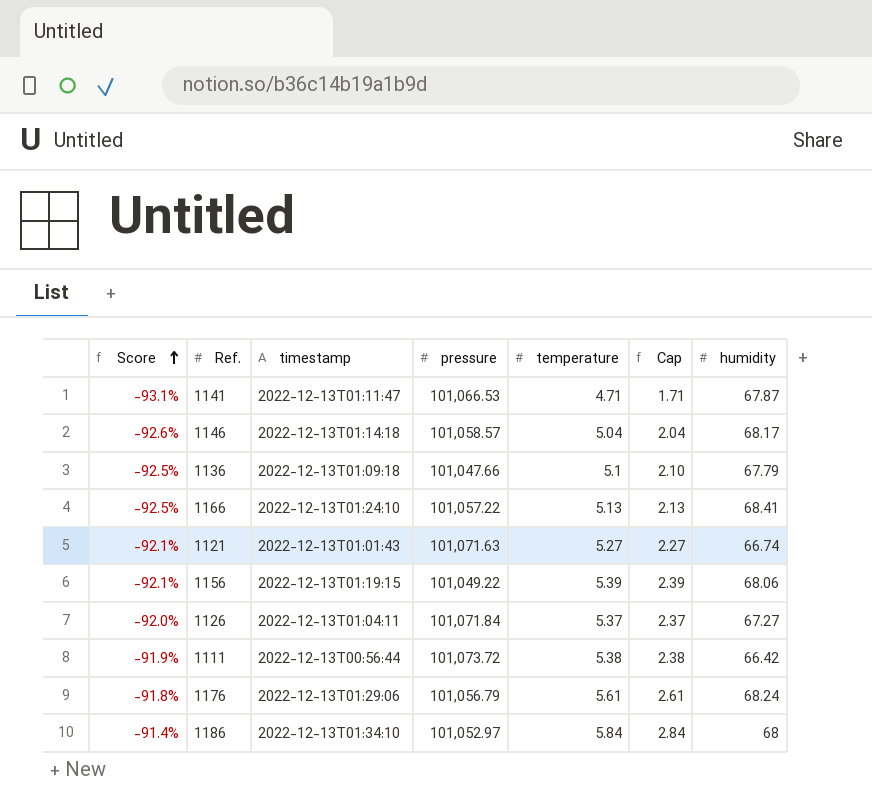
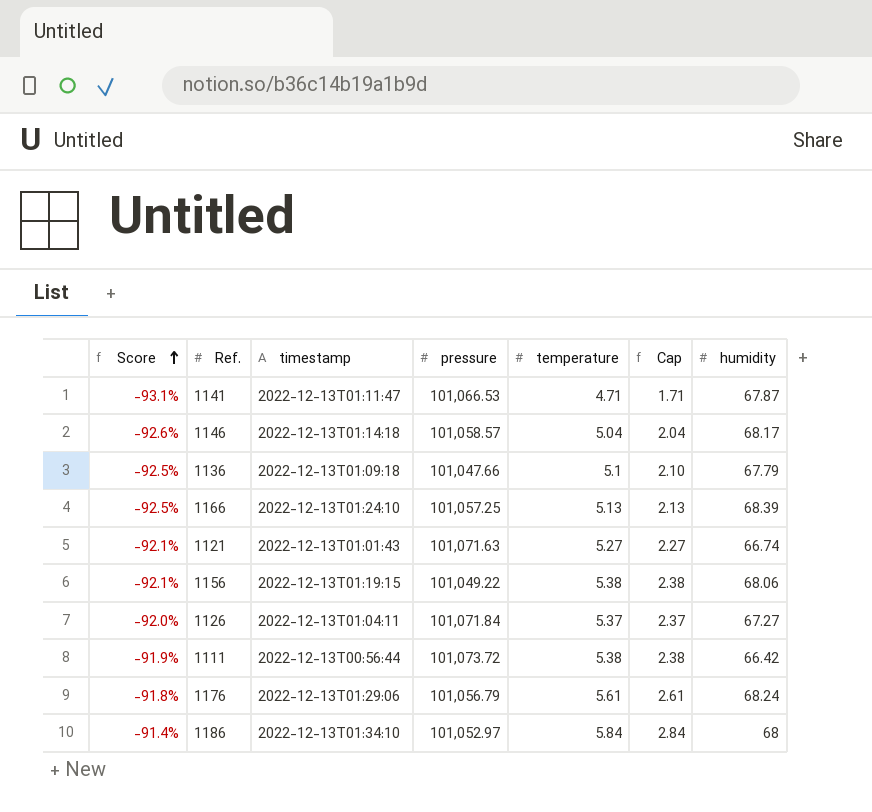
1166 | pressure: 101,057.22 -> 101,057.25
1166 | humidity: 68.41 -> 68.39
1156 | temperature: 5.39 -> 5.38
1156 | Cap: 2.39 -> 2.38

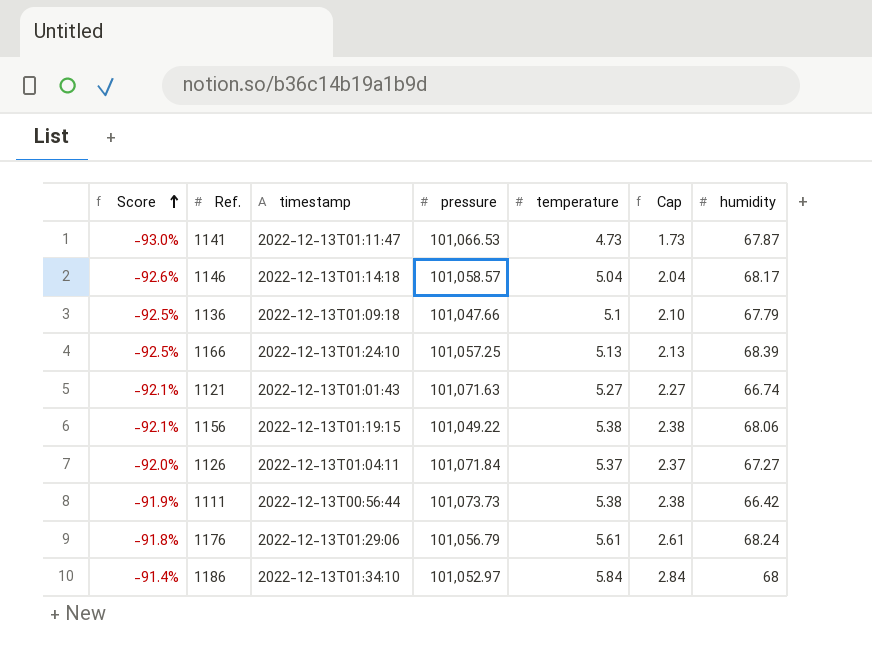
1141 | Score: -93.1% -> -93.0%
1141 | temperature: 4.71 -> 4.73
1141 | Cap: 1.71 -> 1.73
1111 | pressure: 101,073.72 -> 101,073.73

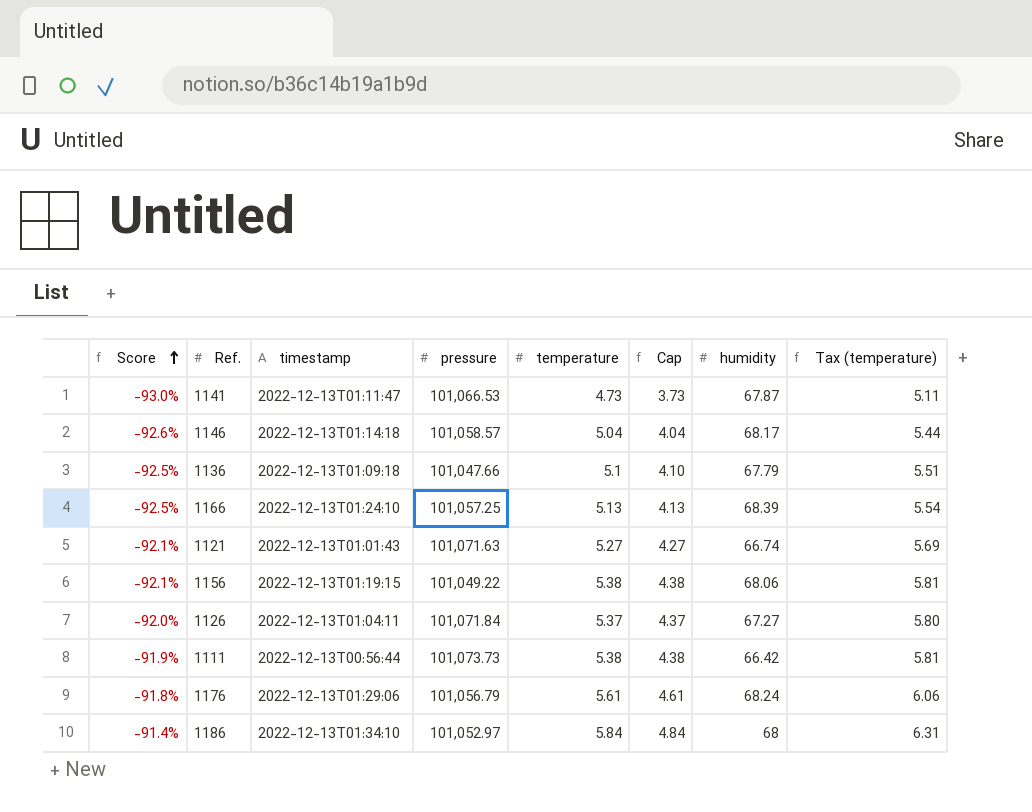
column Cap | formula: [temperature] - 3 -> [temperature] - 1
column Tax (temperature) | formula: none -> [temperature] * 1.08

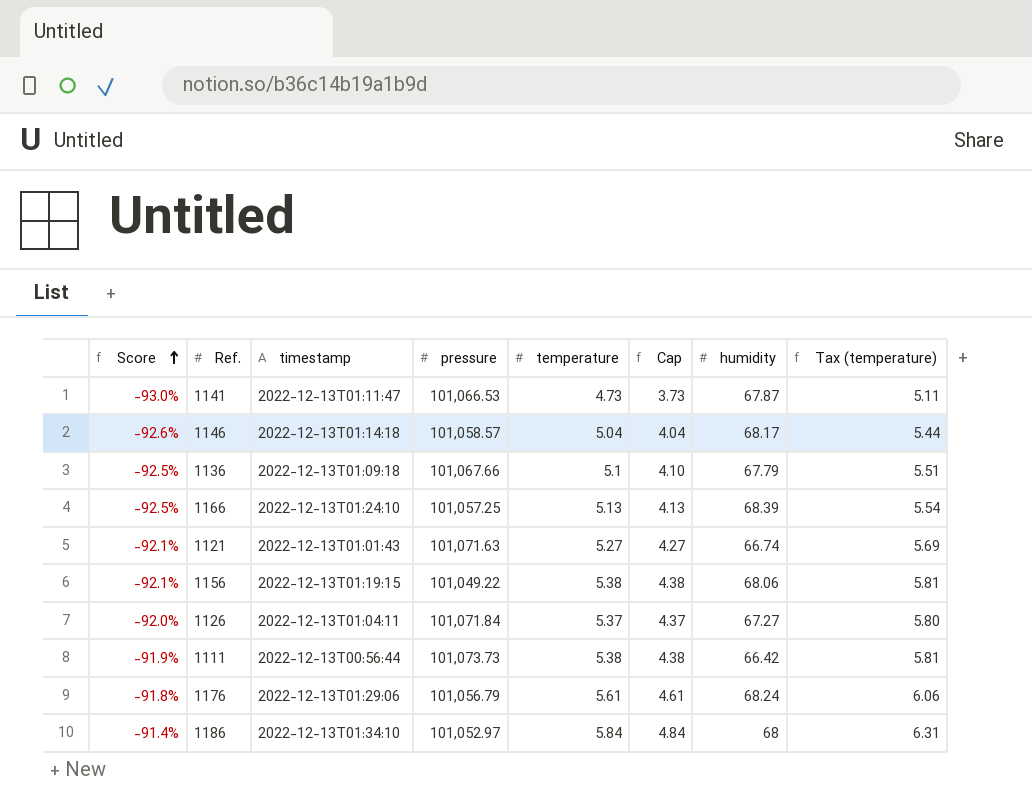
1136 | pressure: 101,047.66 -> 101,067.66

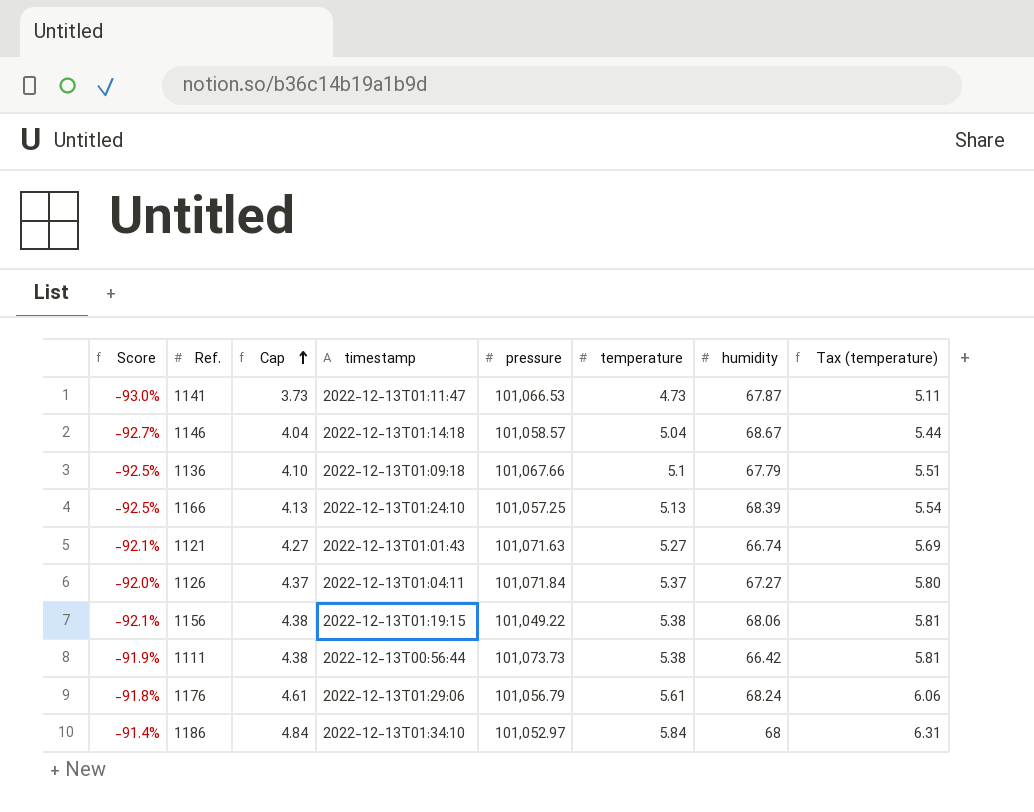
row order: Score ascending -> Cap ascending
column Cap | position: 6 -> 3
1146 | Score: -92.6% -> -92.7%
1146 | humidity: 68.17 -> 68.67

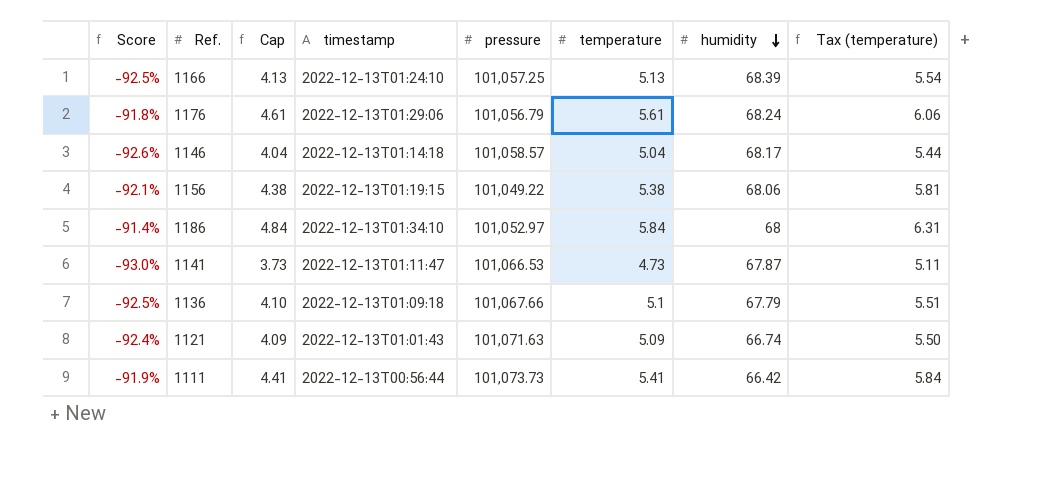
row order: Cap ascending -> humidity descending
row 1126: -92.0% | 4.37 | 2022-12-13T01:04:11 | 101,071.84 | 5.37 | 67.27 | 5.80 -> none
1146 | Score: -92.7% -> -92.6%
1146 | humidity: 68.67 -> 68.17
1121 | Score: -92.1% -> -92.4%
1121 | Cap: 4.27 -> 4.09
1121 | temperature: 5.27 -> 5.09
1121 | Tax (temperature): 5.69 -> 5.50
1111 | Cap: 4.38 -> 4.41
1111 | temperature: 5.38 -> 5.41
1111 | Tax (temperature): 5.81 -> 5.84

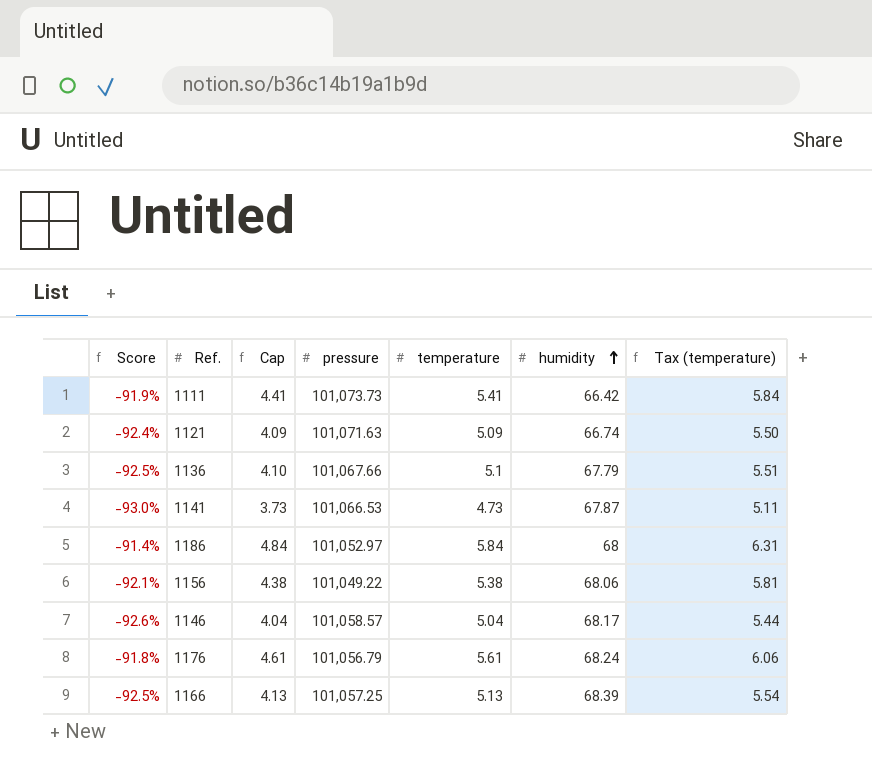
row order: humidity descending -> humidity ascending
column timestamp | position: 4 -> none

